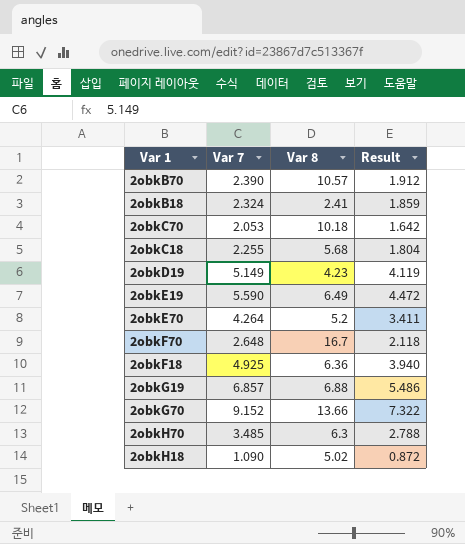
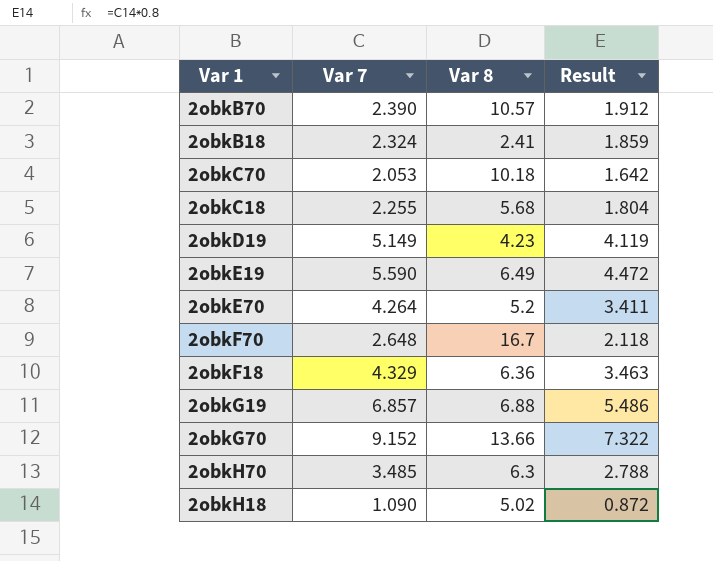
2obkF18 | Var 7: 4.925 -> 4.329
2obkF18 | Result: 3.940 -> 3.463

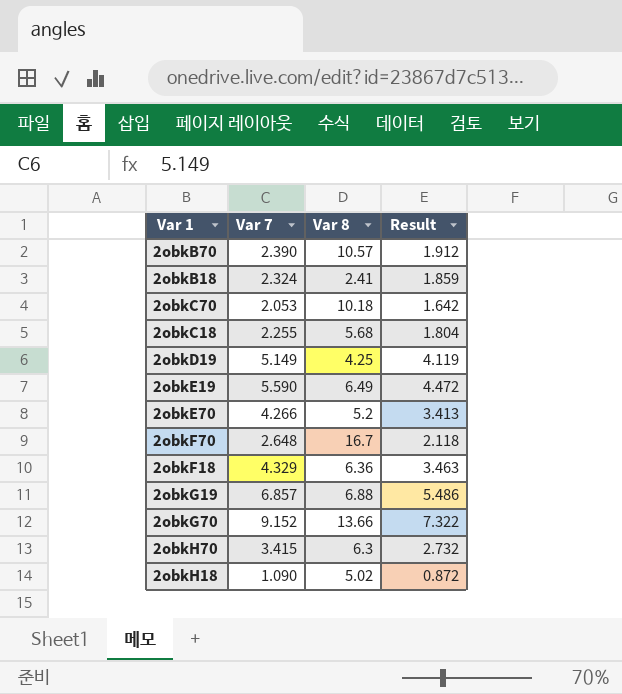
2obkD19 | Var 8: 4.23 -> 4.25
2obkE70 | Var 7: 4.264 -> 4.266
2obkE70 | Result: 3.411 -> 3.413
2obkH70 | Var 7: 3.485 -> 3.415
2obkH70 | Result: 2.788 -> 2.732

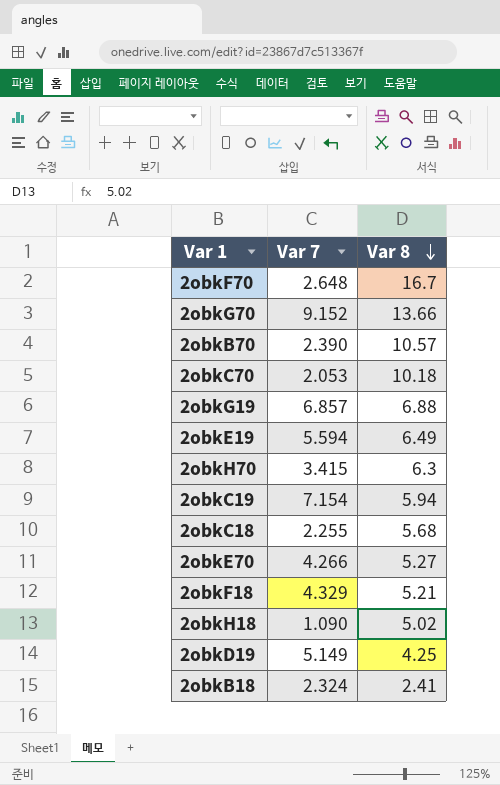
row order: none -> Var 8 descending
column Result | formula: [Var 7] * 0.8 -> none
2obkE19 | Var 7: 5.590 -> 5.594
row 2obkC19: none -> 7.154 | 5.94
2obkE70 | Var 8: 5.2 -> 5.27
2obkF18 | Var 8: 6.36 -> 5.21

